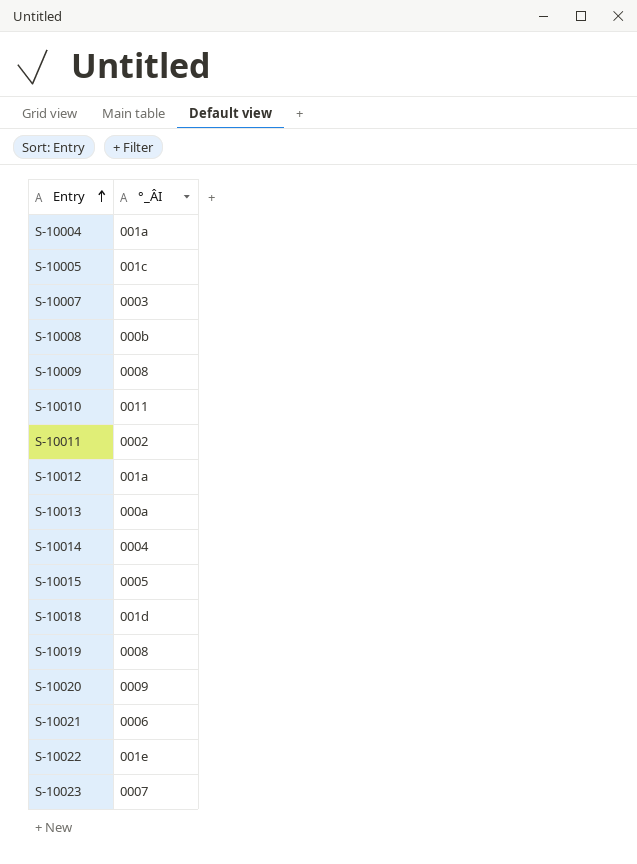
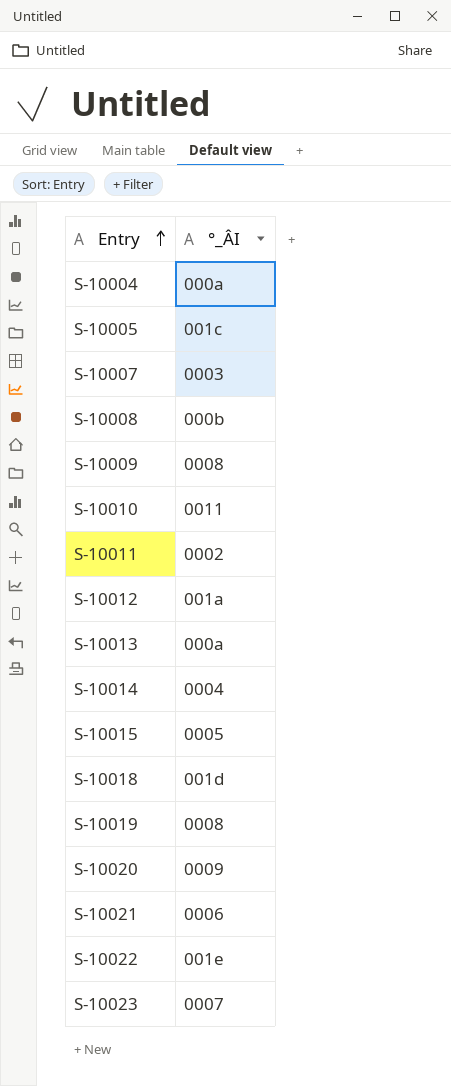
S-10004 | °_ÂI: 001a -> 000a

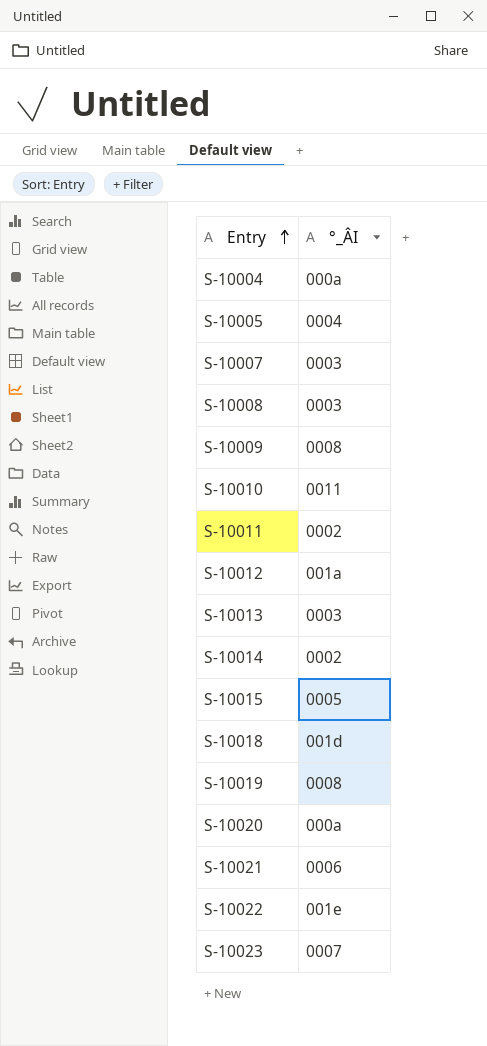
S-10005 | °_ÂI: 001c -> 0004
S-10008 | °_ÂI: 000b -> 0003
S-10013 | °_ÂI: 000a -> 0003
S-10014 | °_ÂI: 0004 -> 0002
S-10020 | °_ÂI: 0009 -> 000a

